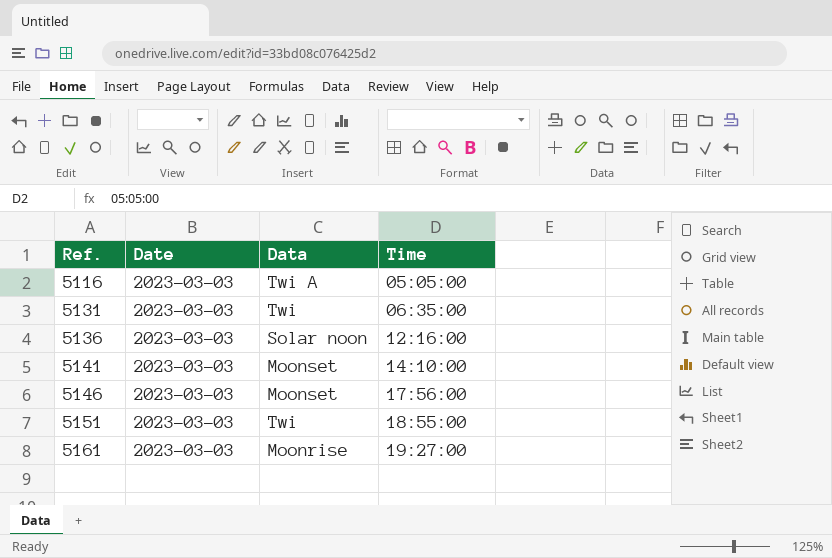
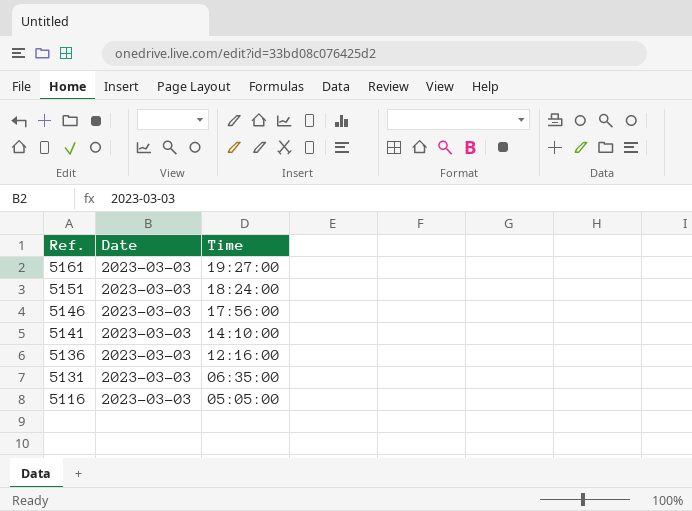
row order: Ref. ascending -> Ref. descending
column Data | position: 3 -> none
5151 | Time: 18:55:00 -> 18:24:00

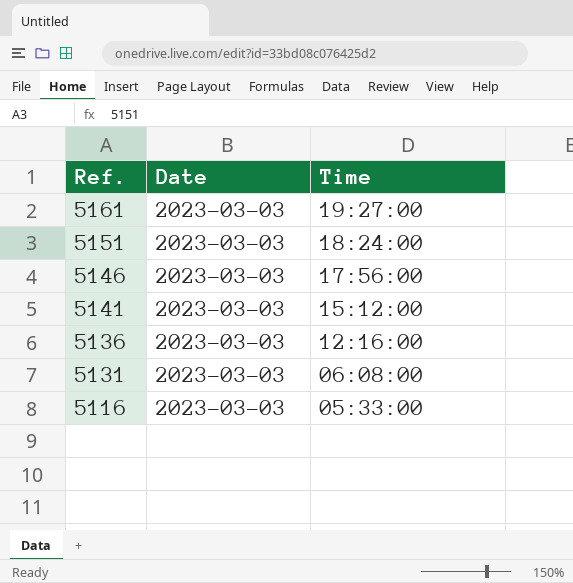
5141 | Time: 14:10:00 -> 15:12:00
5131 | Time: 06:35:00 -> 06:08:00
5116 | Time: 05:05:00 -> 05:33:00

